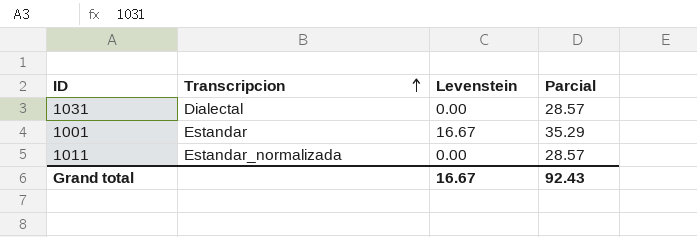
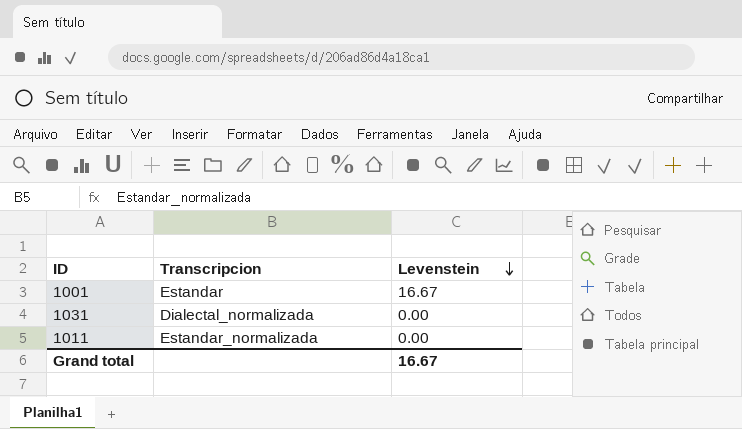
row order: Transcripcion ascending -> Levenstein descending
column Parcial | position: 4 -> none
1031 | Transcripcion: Dialectal -> Dialectal_normalizada

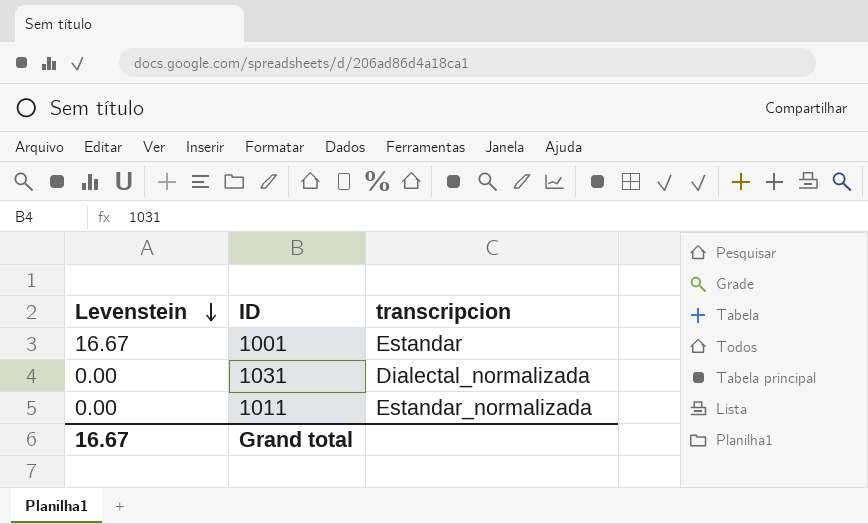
column Levenstein | position: 3 -> 1
column name: Transcripcion -> transcripcion

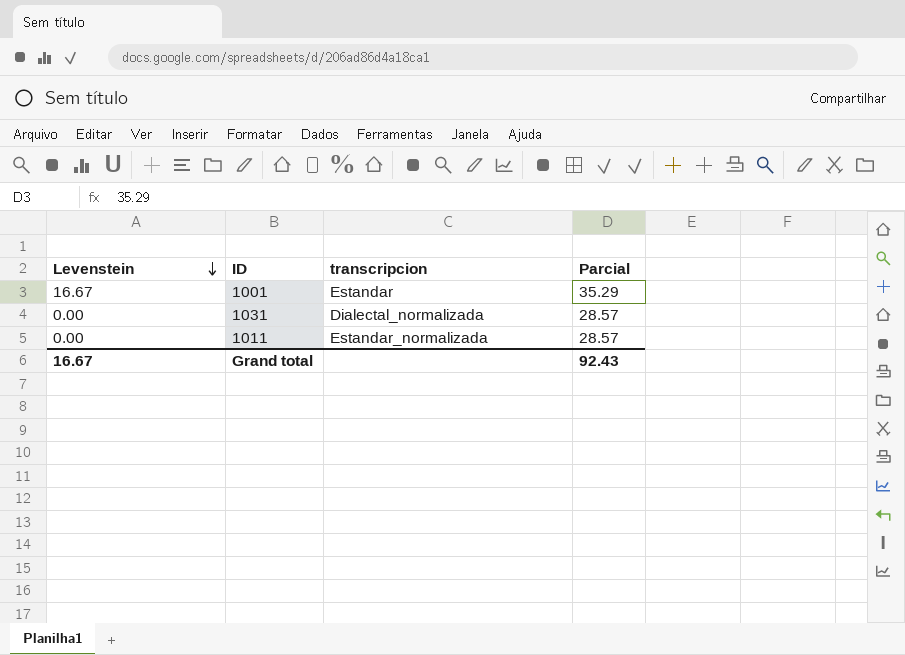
column Parcial | position: none -> 4

